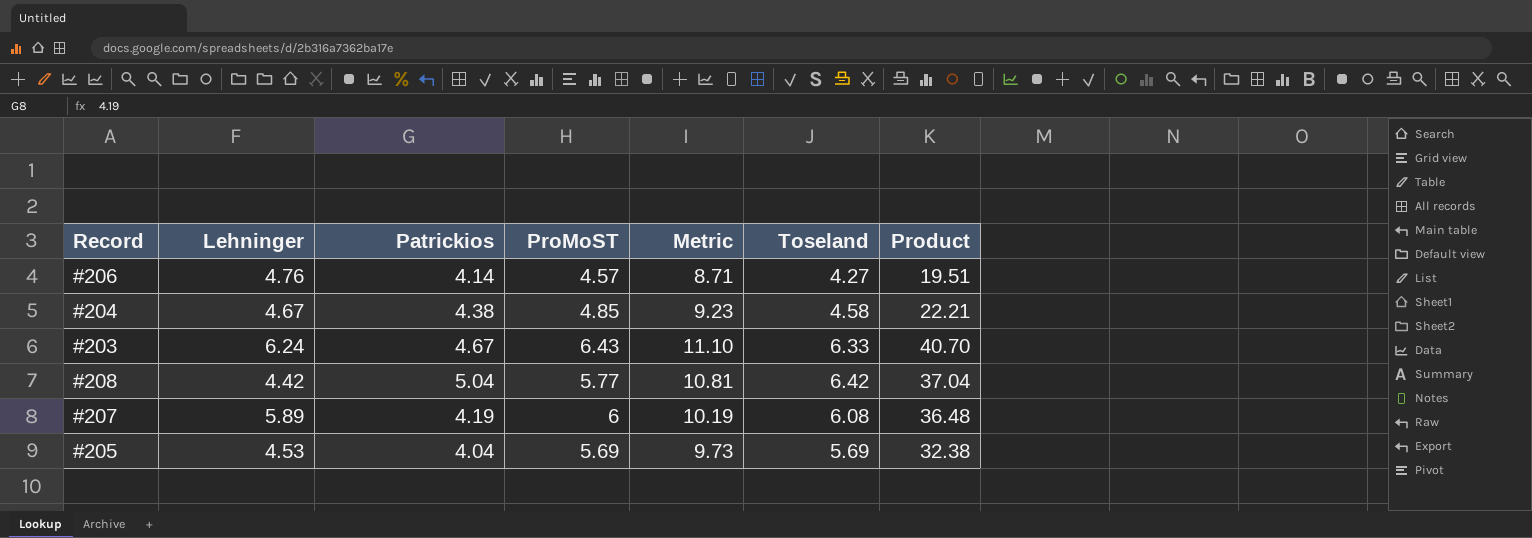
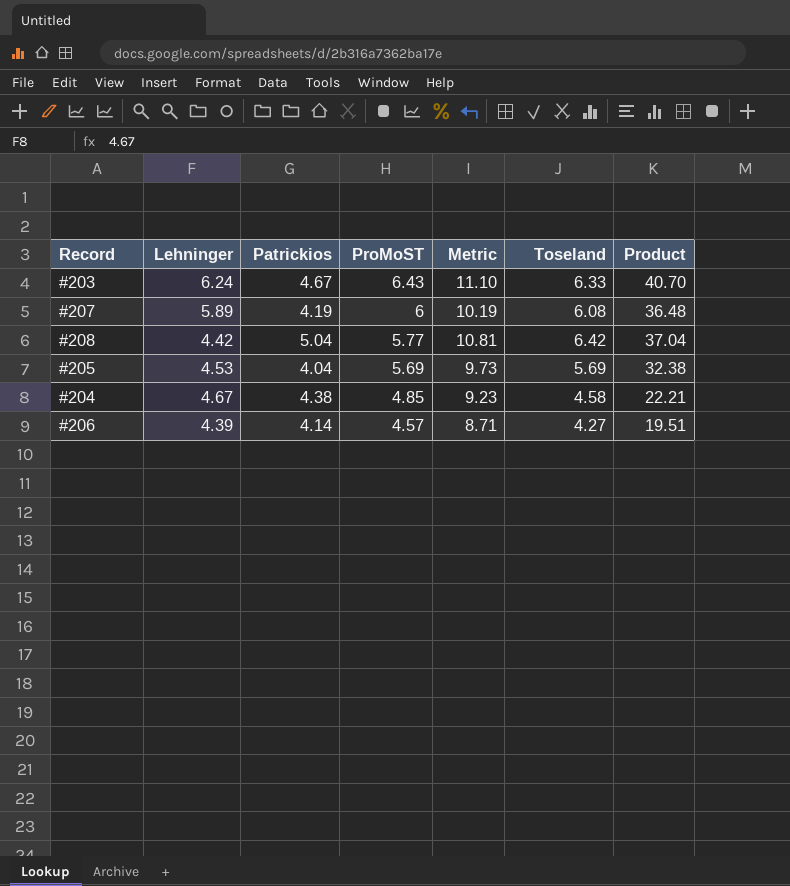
row order: none -> ProMoST descending
#206 | Lehninger: 4.76 -> 4.39

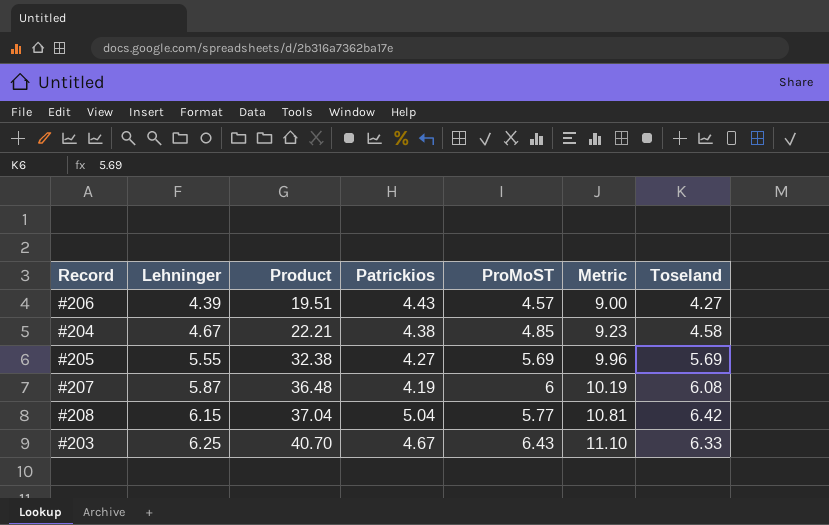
row order: ProMoST descending -> Lehninger ascending
column Product | position: 7 -> 3
#206 | Patrickios: 4.14 -> 4.43
#206 | Metric: 8.71 -> 9.00
#205 | Lehninger: 4.53 -> 5.55
#205 | Patrickios: 4.04 -> 4.27
#205 | Metric: 9.73 -> 9.96
#207 | Lehninger: 5.89 -> 5.87
#208 | Lehninger: 4.42 -> 6.15
#203 | Lehninger: 6.24 -> 6.25

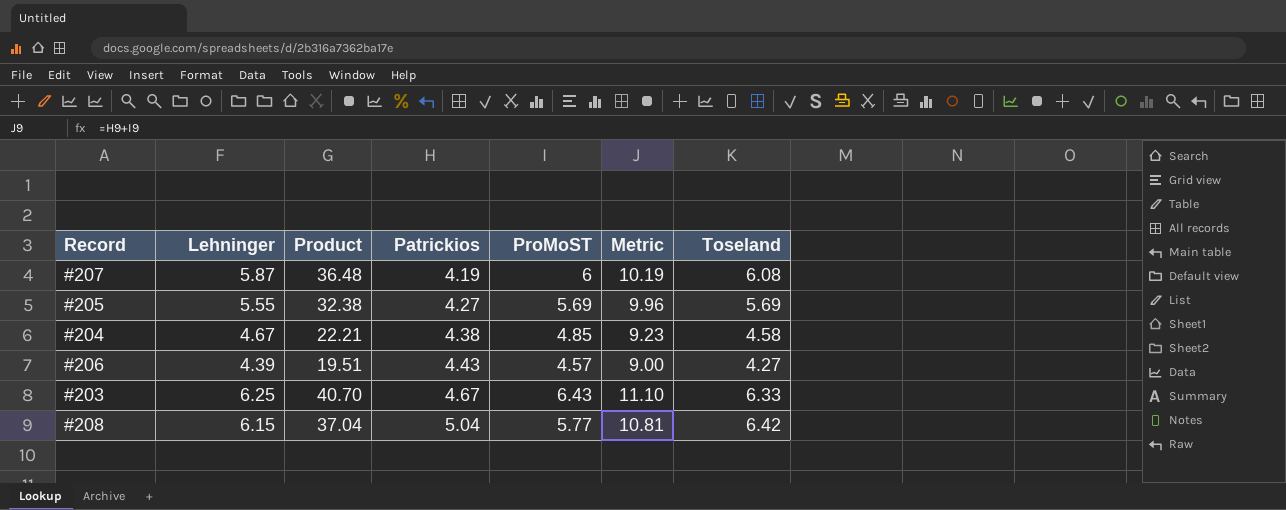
row order: Lehninger ascending -> Patrickios ascending

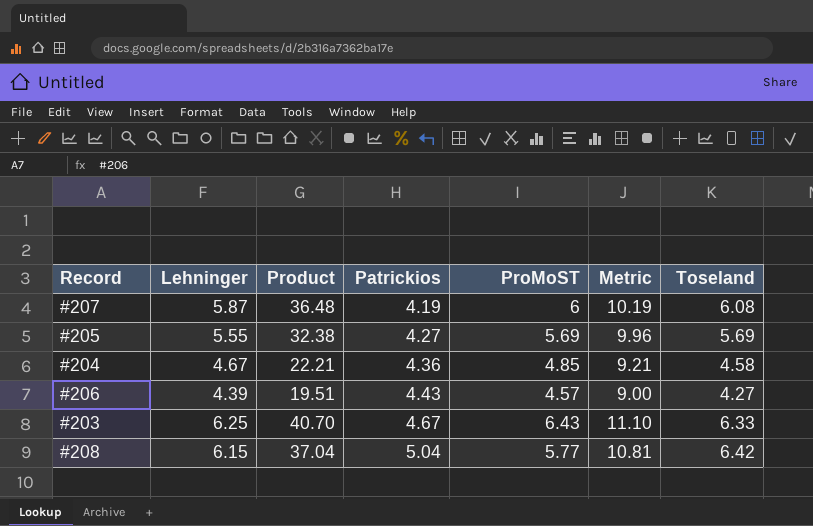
#204 | Patrickios: 4.38 -> 4.36
#204 | Metric: 9.23 -> 9.21

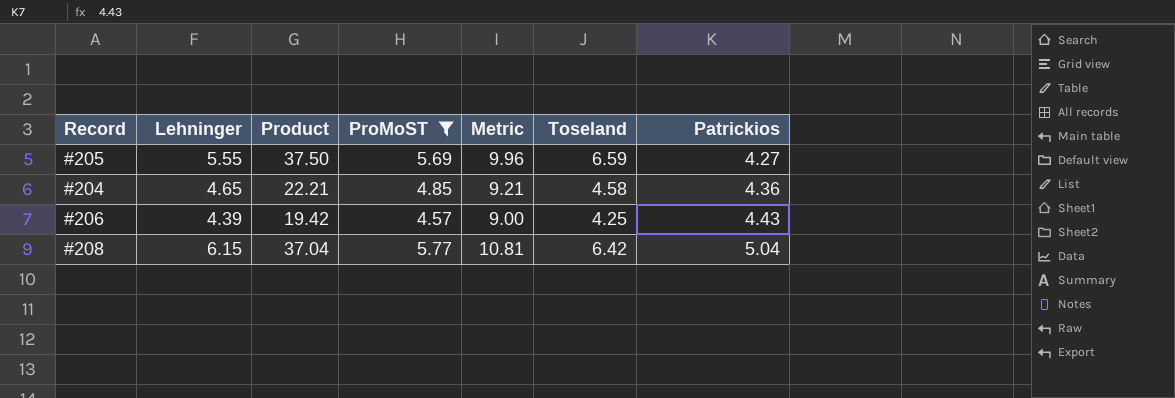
filter: none -> ProMoST <= 5.77
column Patrickios | position: 4 -> 7
#205 | Product: 32.38 -> 37.50
#205 | Toseland: 5.69 -> 6.59
#204 | Lehninger: 4.67 -> 4.65
#206 | Product: 19.51 -> 19.42
#206 | Toseland: 4.27 -> 4.25

